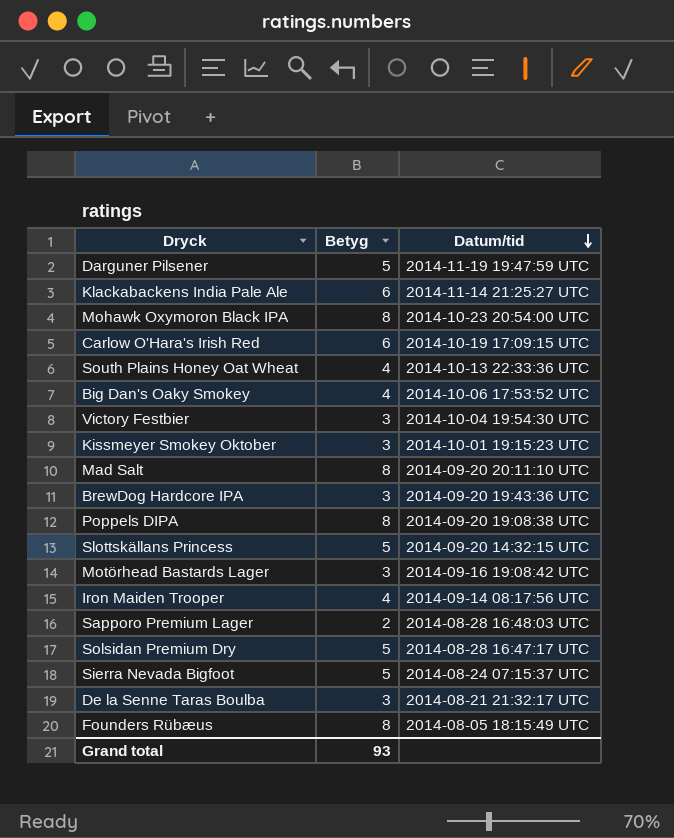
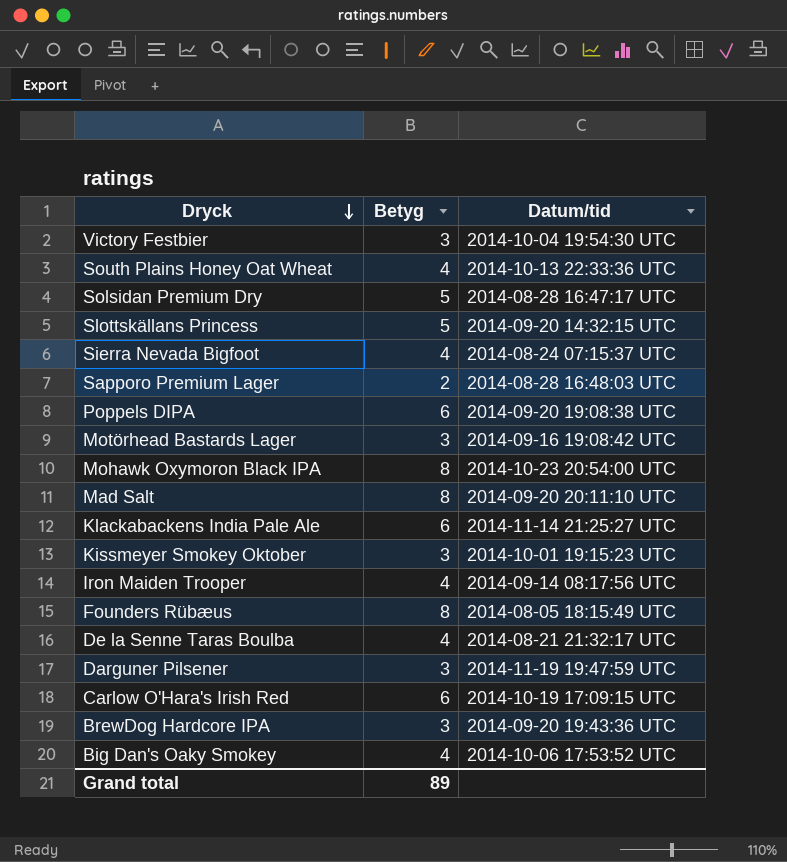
row order: Datum/tid descending -> Dryck descending
Sierra Nevada Bigfoot | Betyg: 5 -> 4
Poppels DIPA | Betyg: 8 -> 6
De la Senne Taras Boulba | Betyg: 3 -> 4
Darguner Pilsener | Betyg: 5 -> 3
Grand total | Betyg: 93 -> 89

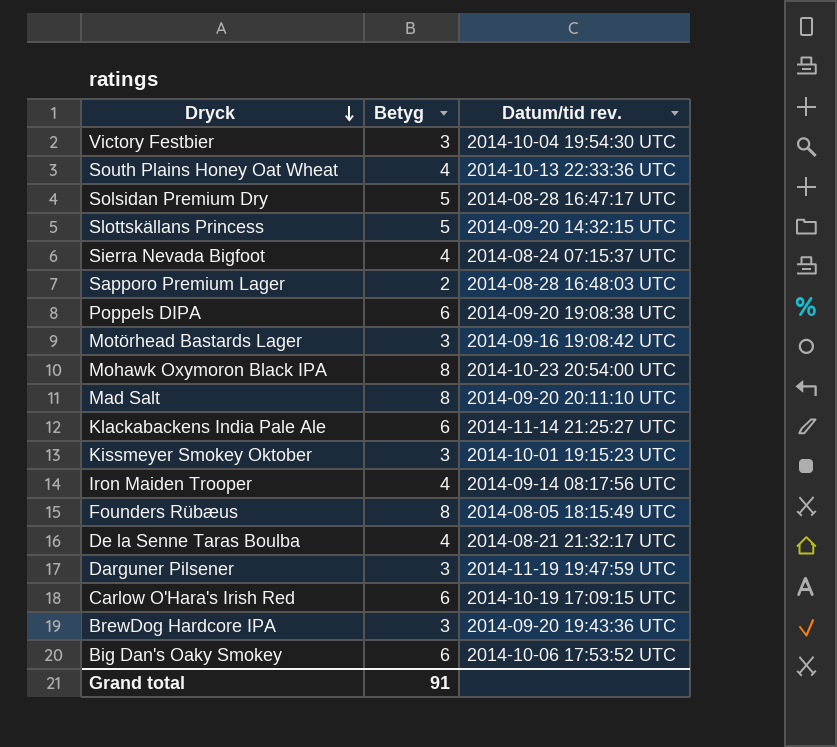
column name: Datum/tid -> Datum/tid rev.
Big Dan's Oaky Smokey | Betyg: 4 -> 6
Grand total | Betyg: 89 -> 91

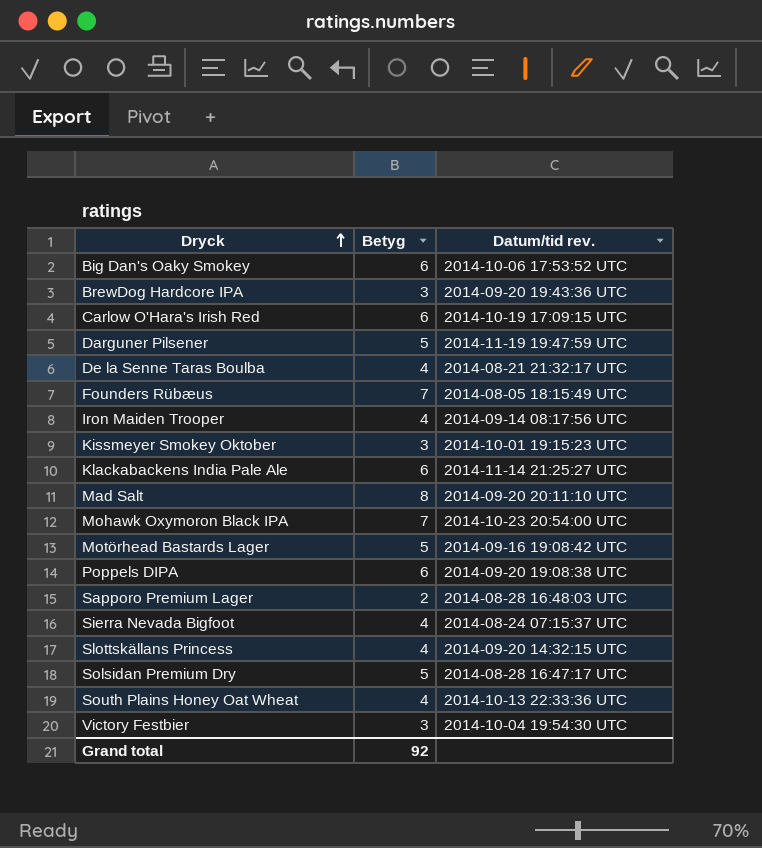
row order: Dryck descending -> Dryck ascending
Darguner Pilsener | Betyg: 3 -> 5
Founders Rübæus | Betyg: 8 -> 7
Mohawk Oxymoron Black IPA | Betyg: 8 -> 7
Motörhead Bastards Lager | Betyg: 3 -> 5
Slottskällans Princess | Betyg: 5 -> 4
Grand total | Betyg: 91 -> 92

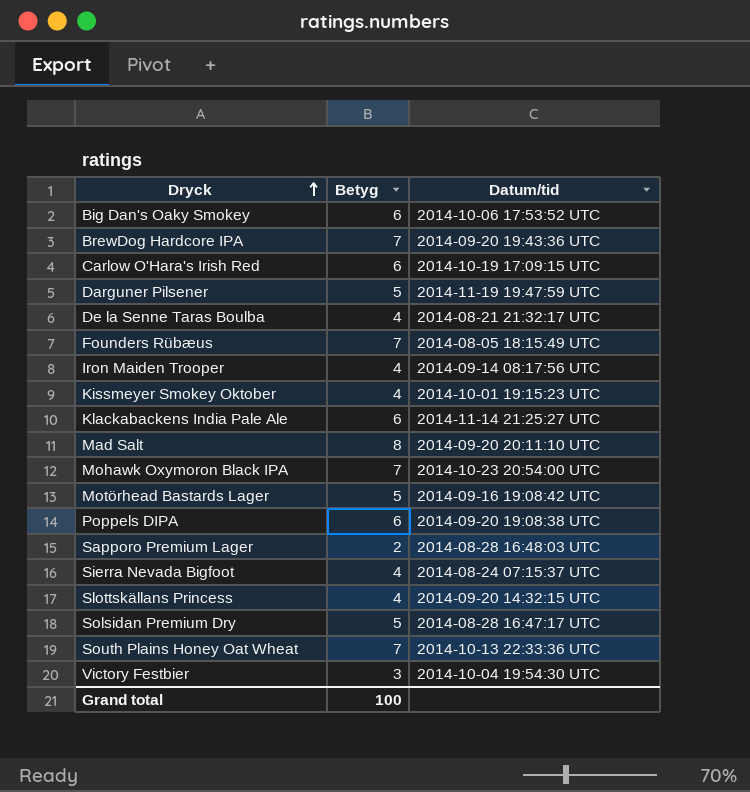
column name: Datum/tid rev. -> Datum/tid
BrewDog Hardcore IPA | Betyg: 3 -> 7
Kissmeyer Smokey Oktober | Betyg: 3 -> 4
South Plains Honey Oat Wheat | Betyg: 4 -> 7
Grand total | Betyg: 92 -> 100

